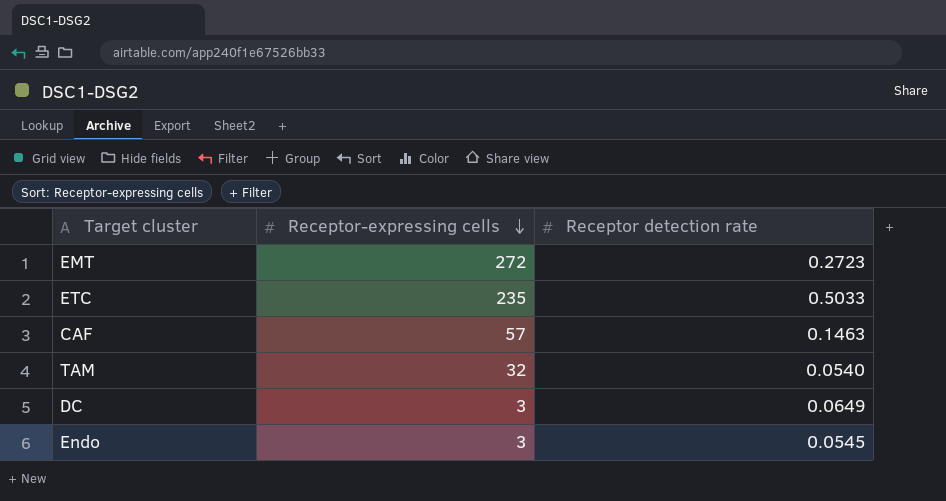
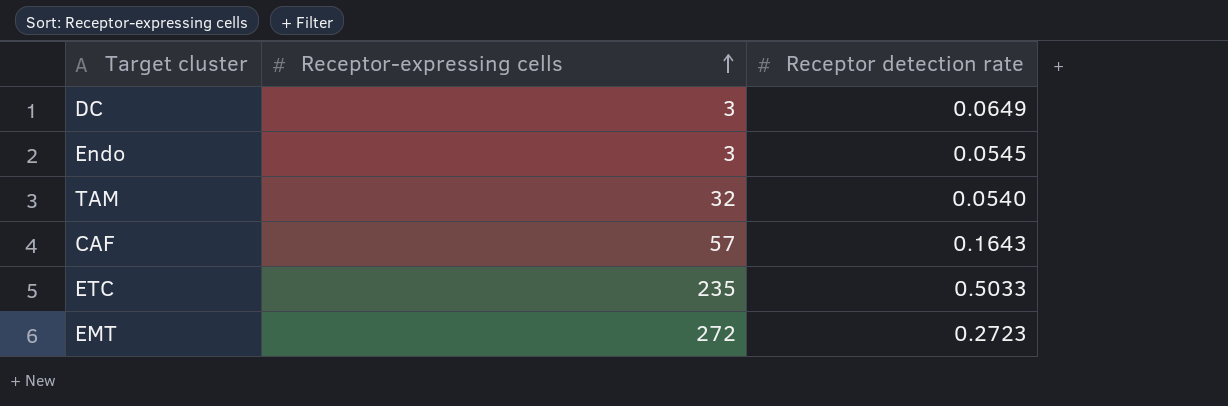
row order: Receptor-expressing cells descending -> Receptor-expressing cells ascending
CAF | Receptor detection rate: 0.1463 -> 0.1643

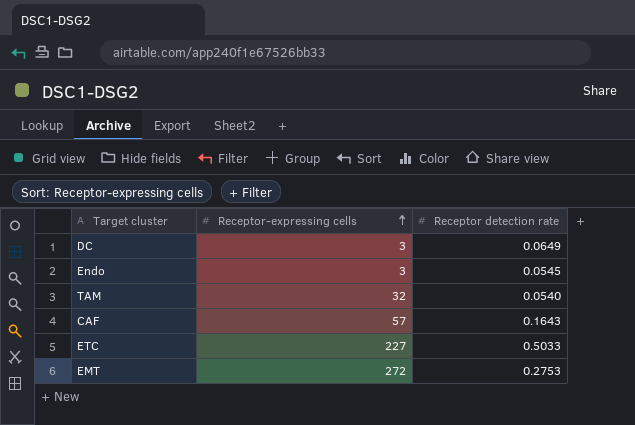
ETC | Receptor-expressing cells: 235 -> 227
EMT | Receptor detection rate: 0.2723 -> 0.2753

